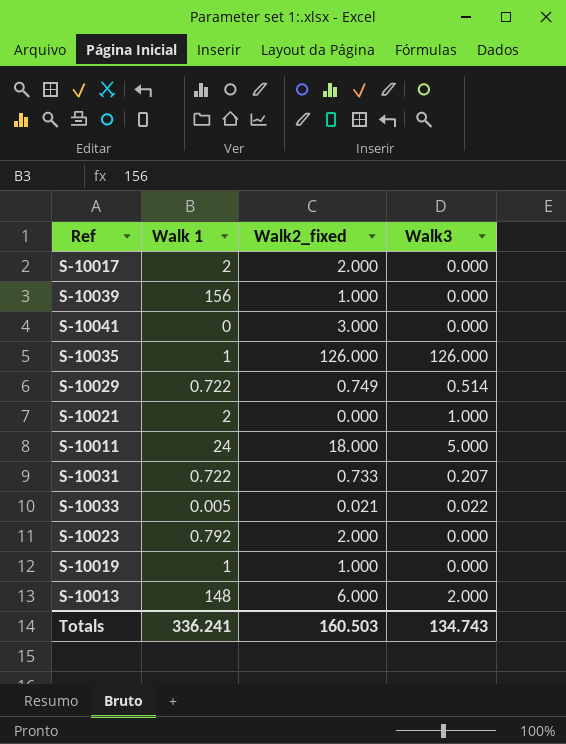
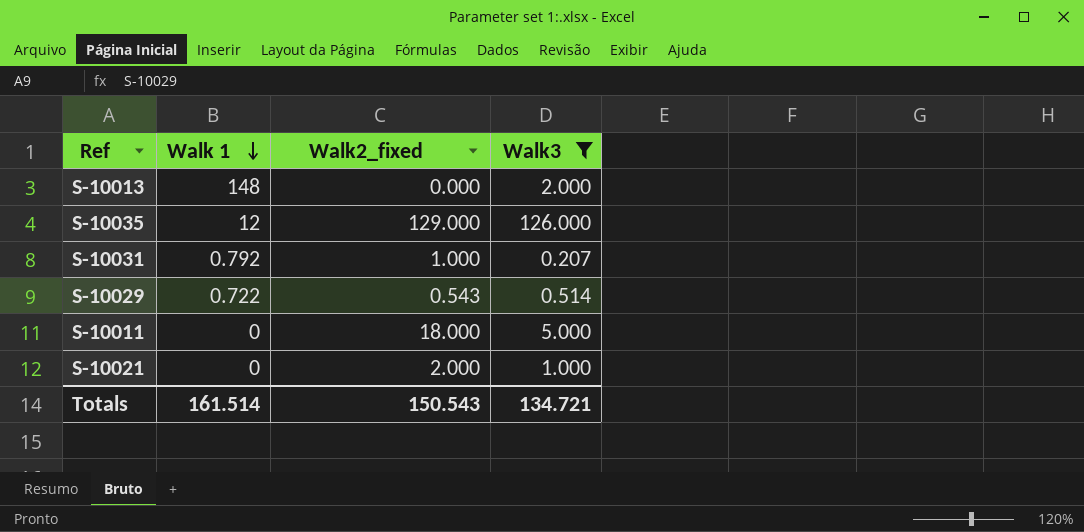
filter: none -> Walk3 >= 0.207
row order: none -> Walk 1 descending
S-10013 | Walk2_fixed: 6.000 -> 0.000
S-10035 | Walk 1: 1 -> 12
S-10035 | Walk2_fixed: 126.000 -> 129.000
S-10031 | Walk 1: 0.722 -> 0.792
S-10031 | Walk2_fixed: 0.733 -> 1.000
S-10029 | Walk2_fixed: 0.749 -> 0.543
S-10011 | Walk 1: 24 -> 0
S-10021 | Walk 1: 2 -> 0
S-10021 | Walk2_fixed: 0.000 -> 2.000
Totals | Walk 1: 336.241 -> 161.514
Totals | Walk2_fixed: 160.503 -> 150.543
Totals | Walk3: 134.743 -> 134.721

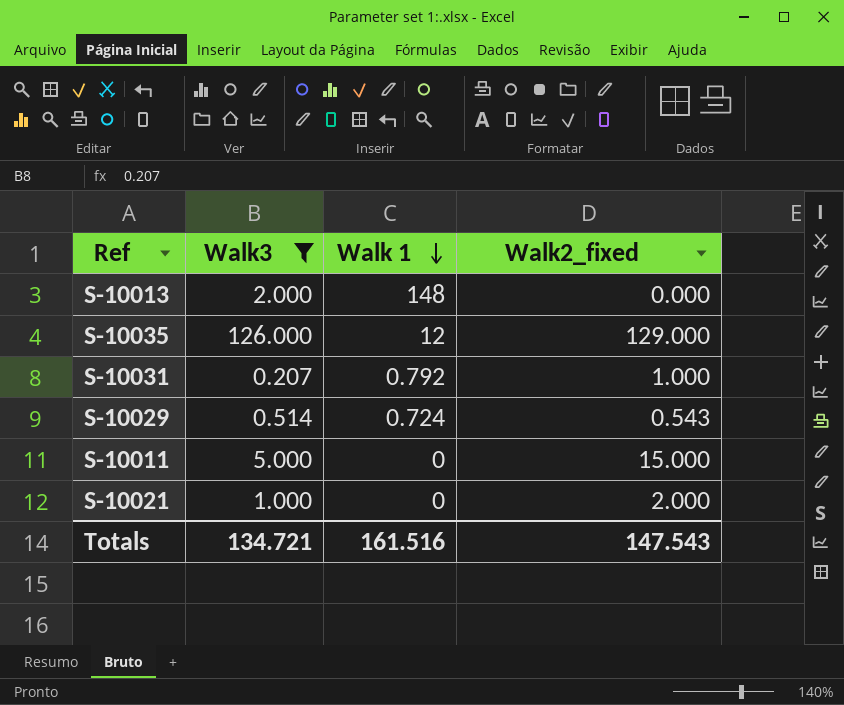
column Walk3 | position: 4 -> 2
S-10029 | Walk 1: 0.722 -> 0.724
S-10011 | Walk2_fixed: 18.000 -> 15.000
Totals | Walk 1: 161.514 -> 161.516
Totals | Walk2_fixed: 150.543 -> 147.543

